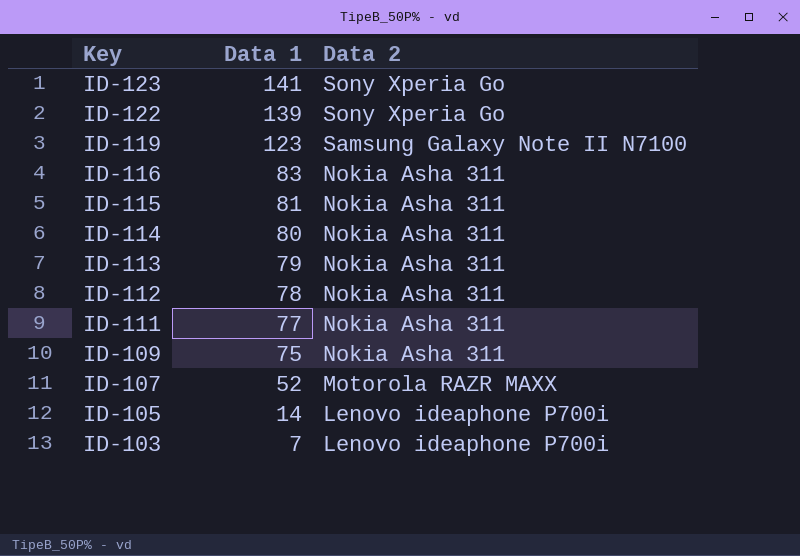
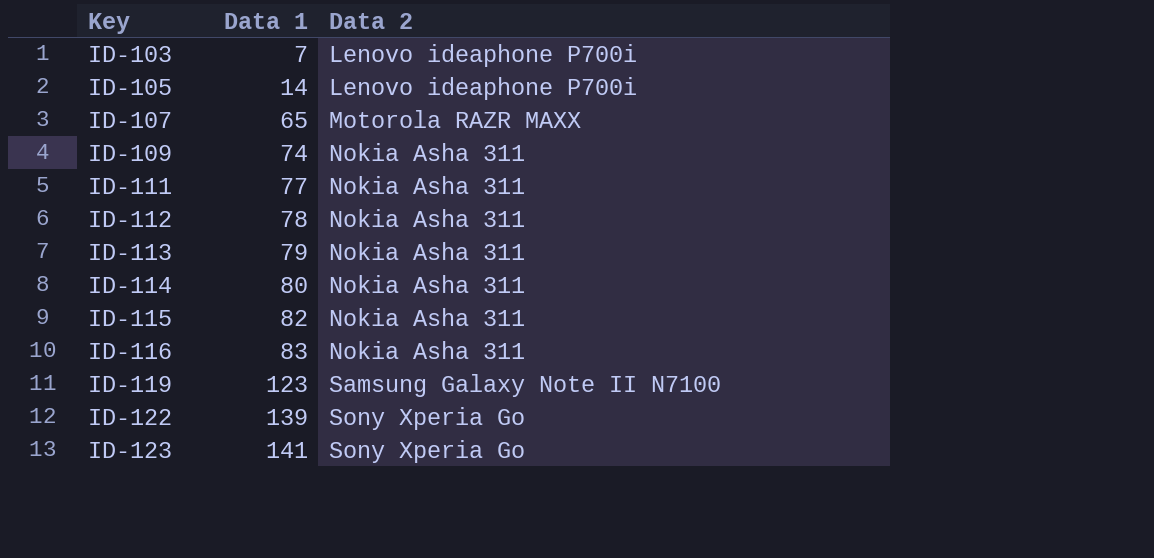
row order: Key descending -> Key ascending
ID-107 | Data 1: 52 -> 65
ID-109 | Data 1: 75 -> 74
ID-115 | Data 1: 81 -> 82

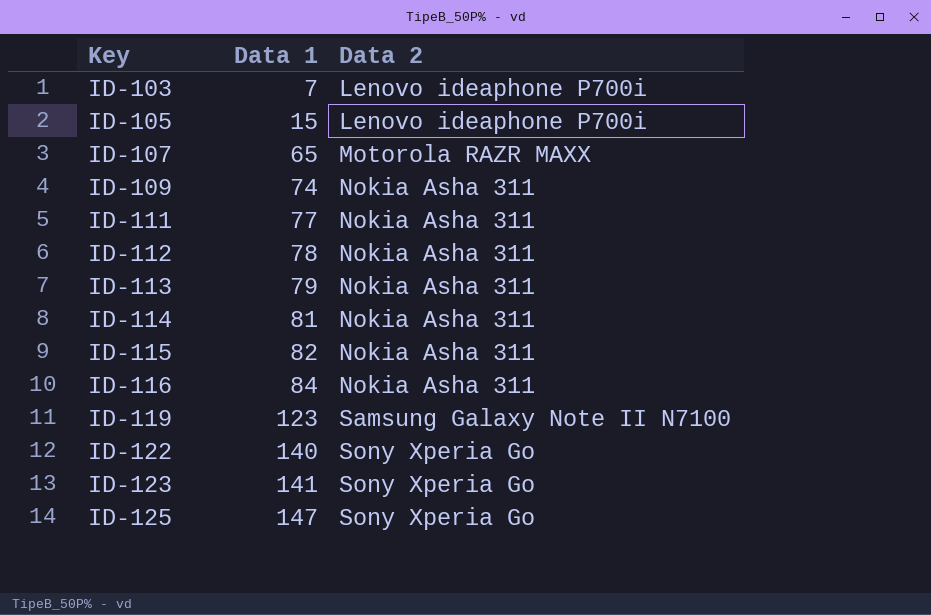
ID-105 | Data 1: 14 -> 15
ID-114 | Data 1: 80 -> 81
ID-116 | Data 1: 83 -> 84
ID-122 | Data 1: 139 -> 140
row ID-125: none -> 147 | Sony Xperia Go

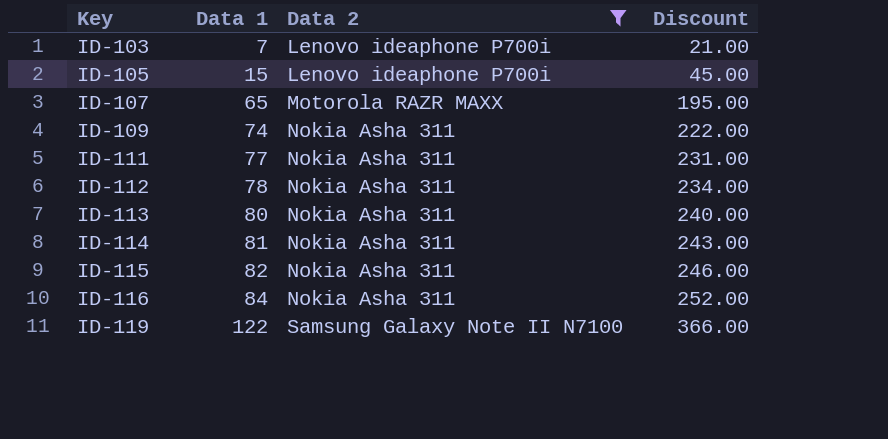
filter: none -> Data 2 != Sony Xperia Go
column Discount | formula: none -> [Data 1] * 3
ID-113 | Data 1: 79 -> 80
ID-119 | Data 1: 123 -> 122

